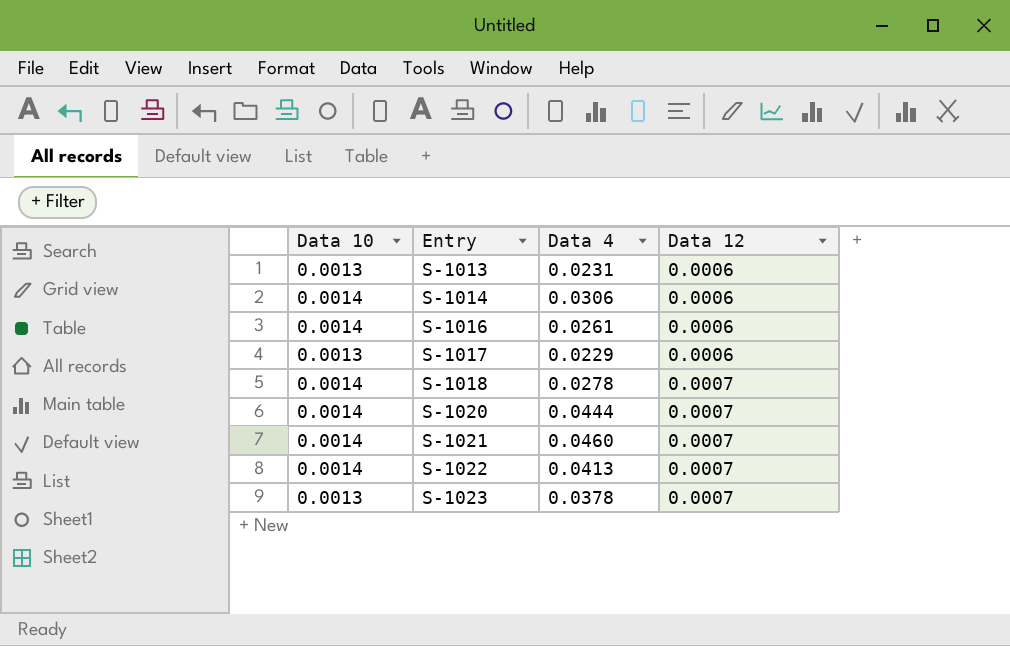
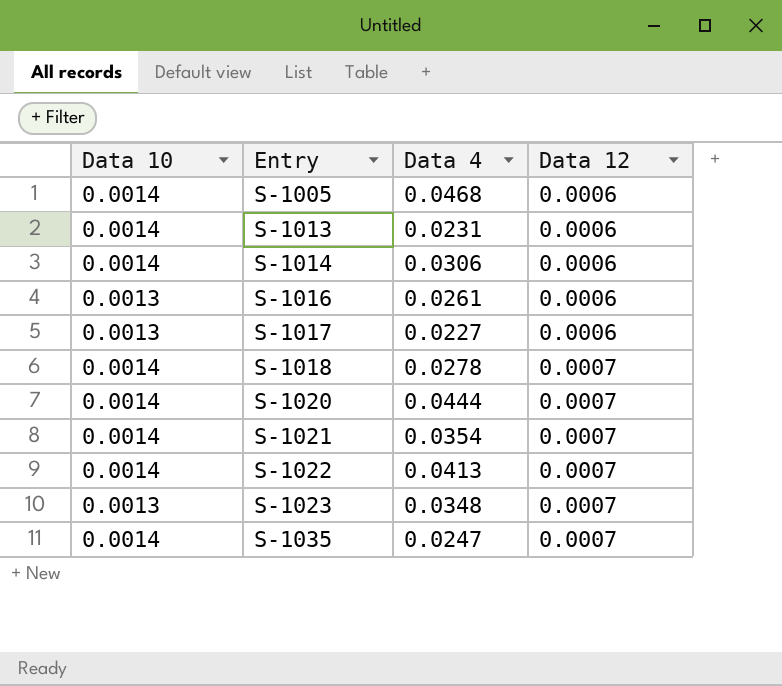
row S-1005: none -> 0.0014 | 0.0468 | 0.0006
S-1013 | Data 10: 0.0013 -> 0.0014
S-1016 | Data 10: 0.0014 -> 0.0013
S-1017 | Data 4: 0.0229 -> 0.0227
S-1021 | Data 4: 0.0460 -> 0.0354
S-1023 | Data 4: 0.0378 -> 0.0348
row S-1035: none -> 0.0014 | 0.0247 | 0.0007

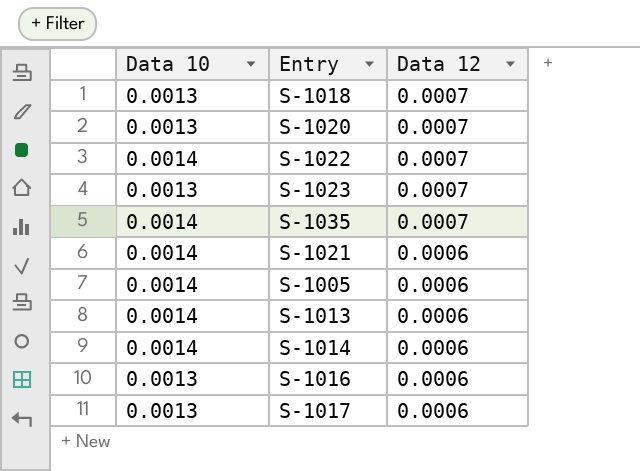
row order: Entry ascending -> Data 12 descending
column Data 4 | position: 3 -> none
S-1018 | Data 10: 0.0014 -> 0.0013
S-1020 | Data 10: 0.0014 -> 0.0013
S-1021 | Data 12: 0.0007 -> 0.0006

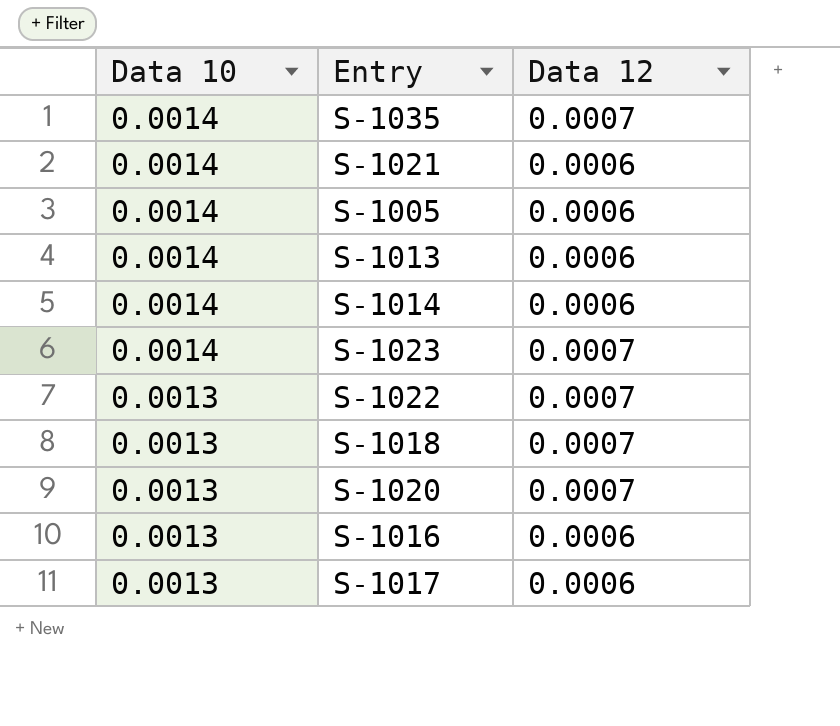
row order: Data 12 descending -> Data 10 descending
S-1023 | Data 10: 0.0013 -> 0.0014
S-1022 | Data 10: 0.0014 -> 0.0013

